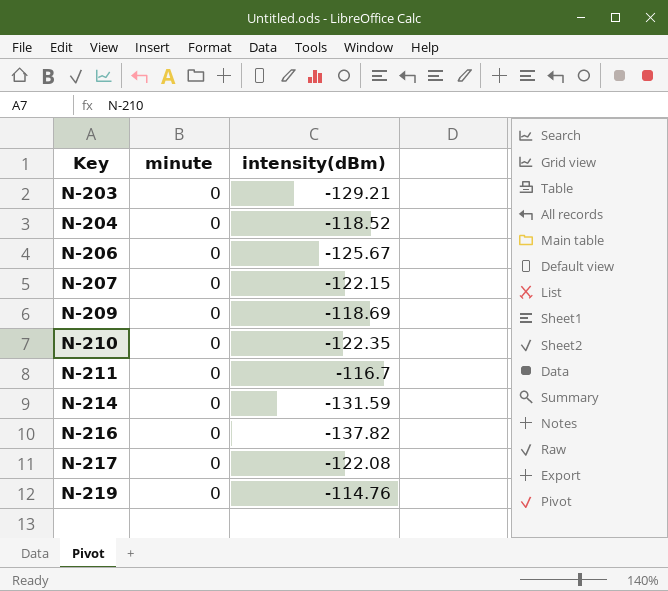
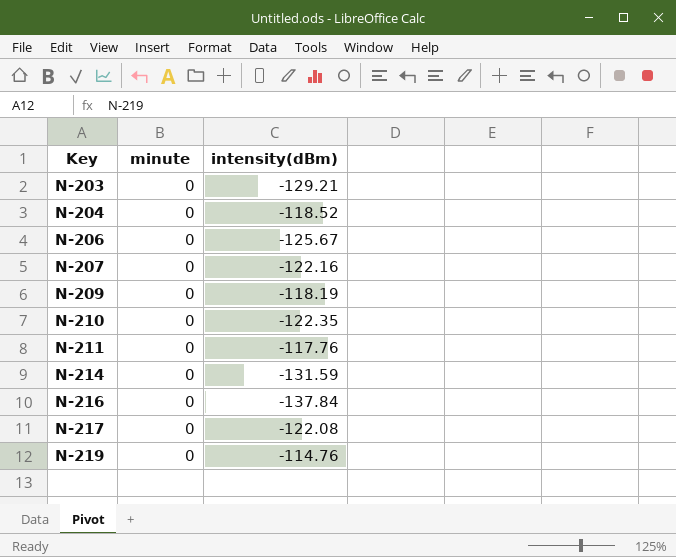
N-207 | intensity(dBm): -122.15 -> -122.16
N-209 | intensity(dBm): -118.69 -> -118.19
N-211 | intensity(dBm): -116.7 -> -117.76
N-216 | intensity(dBm): -137.82 -> -137.84

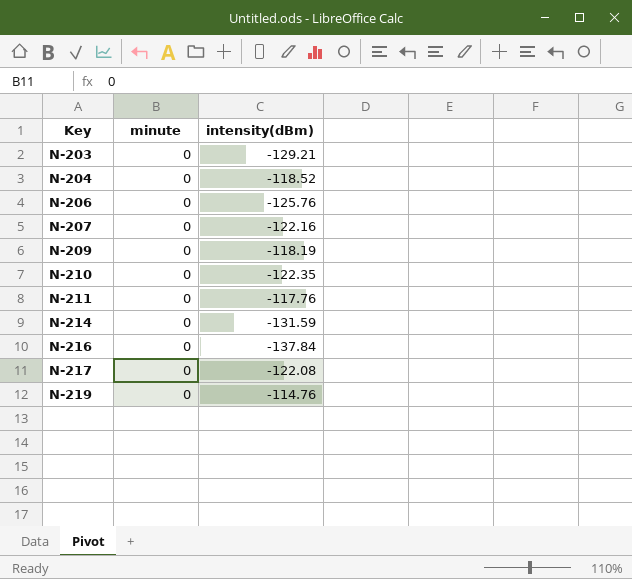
N-206 | intensity(dBm): -125.67 -> -125.76

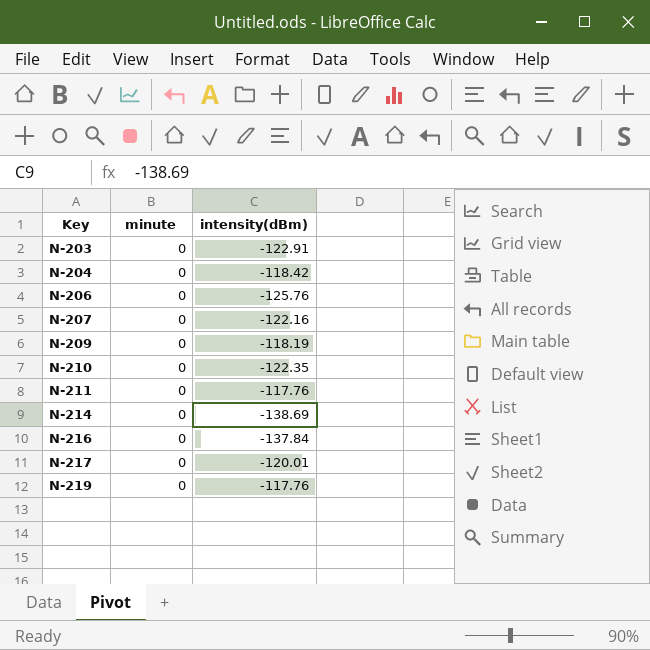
N-203 | intensity(dBm): -129.21 -> -122.91
N-204 | intensity(dBm): -118.52 -> -118.42
N-214 | intensity(dBm): -131.59 -> -138.69
N-217 | intensity(dBm): -122.08 -> -120.01
N-219 | intensity(dBm): -114.76 -> -117.76

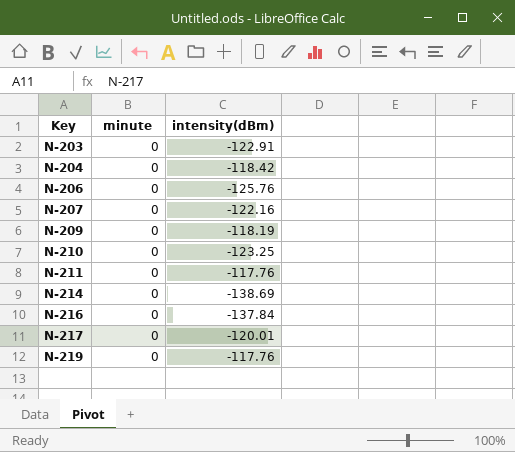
N-210 | intensity(dBm): -122.35 -> -123.25

